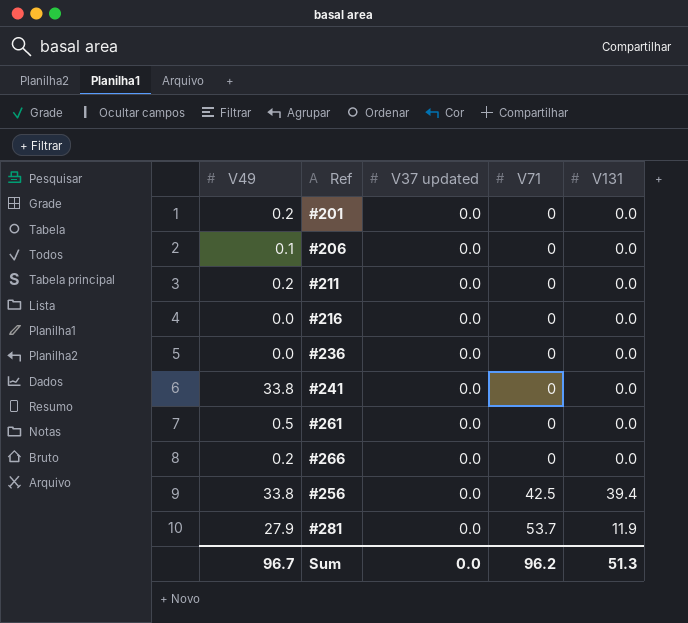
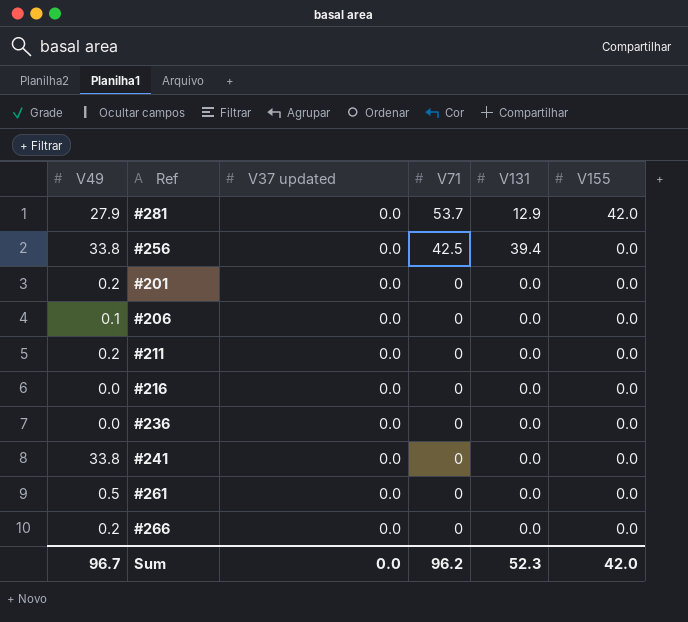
row order: V71 ascending -> V71 descending
column V155 | position: none -> 6
#281 | V131: 11.9 -> 12.9
Sum | V131: 51.3 -> 52.3

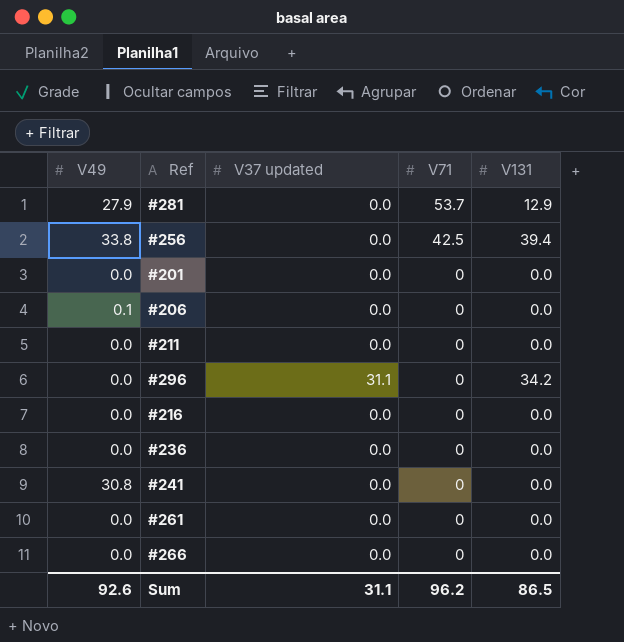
column V155 | position: 6 -> none
#201 | V49: 0.2 -> 0.0
#211 | V49: 0.2 -> 0.0
row #296: none -> 0.0 | 31.1 | 0 | 34.2
#241 | V49: 33.8 -> 30.8
#261 | V49: 0.5 -> 0.0
#266 | V49: 0.2 -> 0.0
Sum | V49: 96.7 -> 92.6
Sum | V37 updated: 0.0 -> 31.1
Sum | V131: 52.3 -> 86.5

